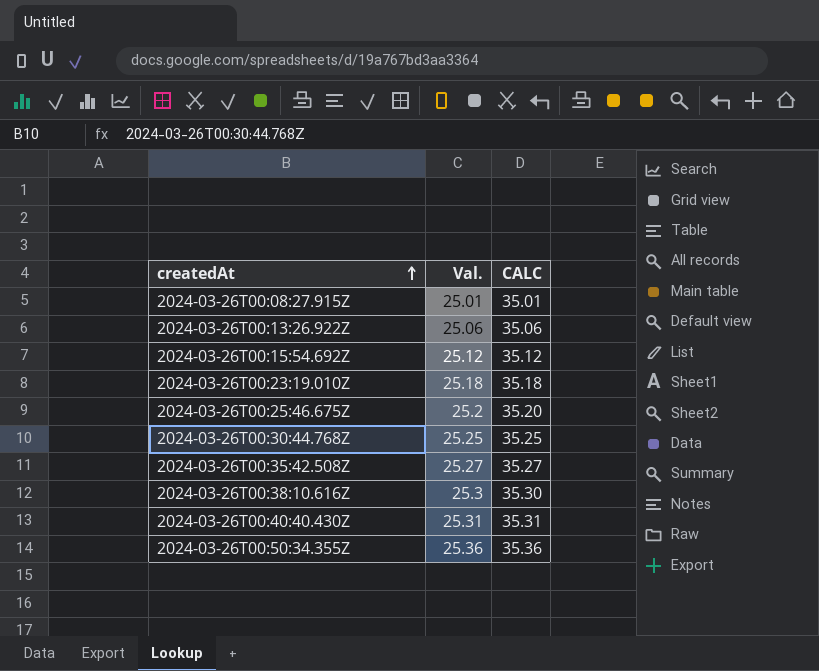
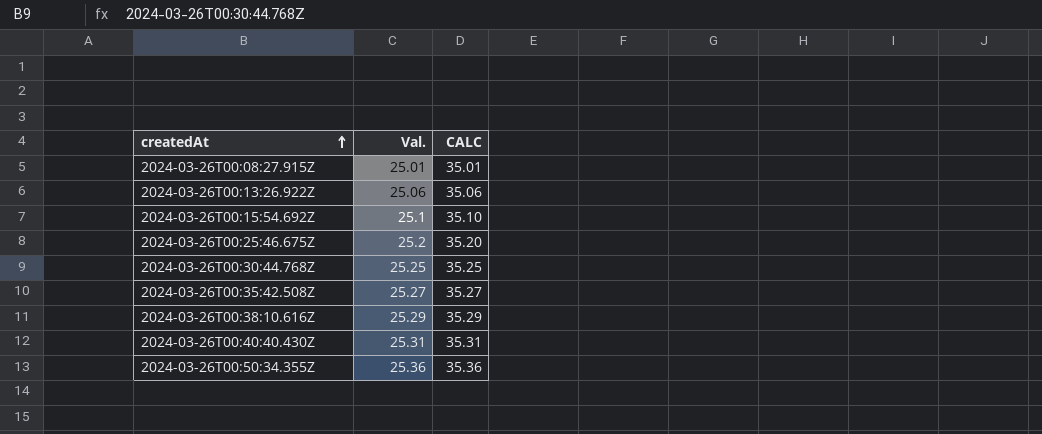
row 2024-03-26T00:23:19.010Z: 25.18 | 35.18 -> none
2024-03-26T00:15:54.692Z | Val.: 25.12 -> 25.1
2024-03-26T00:15:54.692Z | CALC: 35.12 -> 35.10
2024-03-26T00:38:10.616Z | Val.: 25.3 -> 25.29
2024-03-26T00:38:10.616Z | CALC: 35.30 -> 35.29

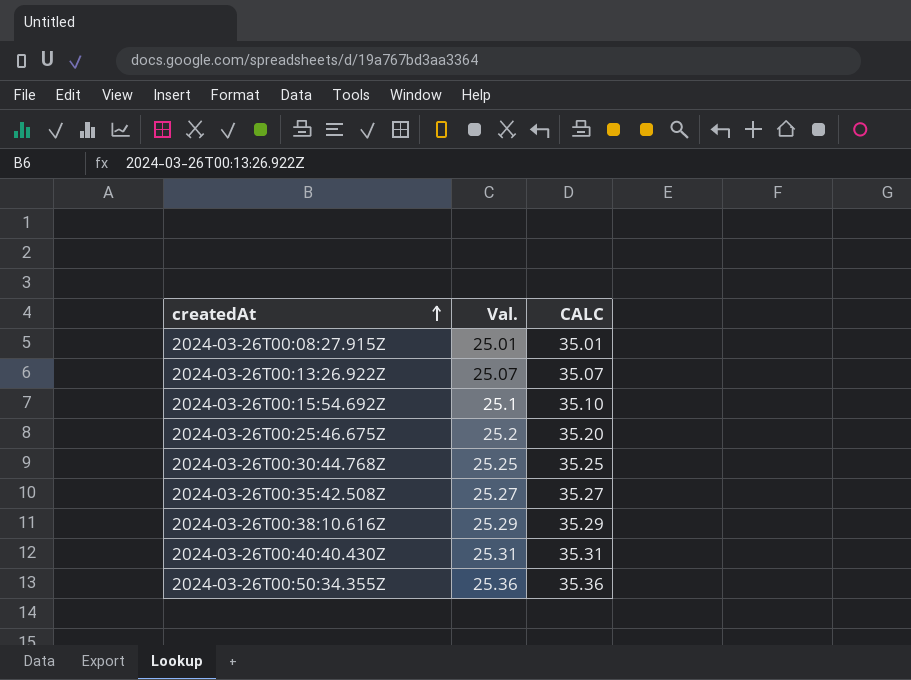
2024-03-26T00:13:26.922Z | Val.: 25.06 -> 25.07
2024-03-26T00:13:26.922Z | CALC: 35.06 -> 35.07

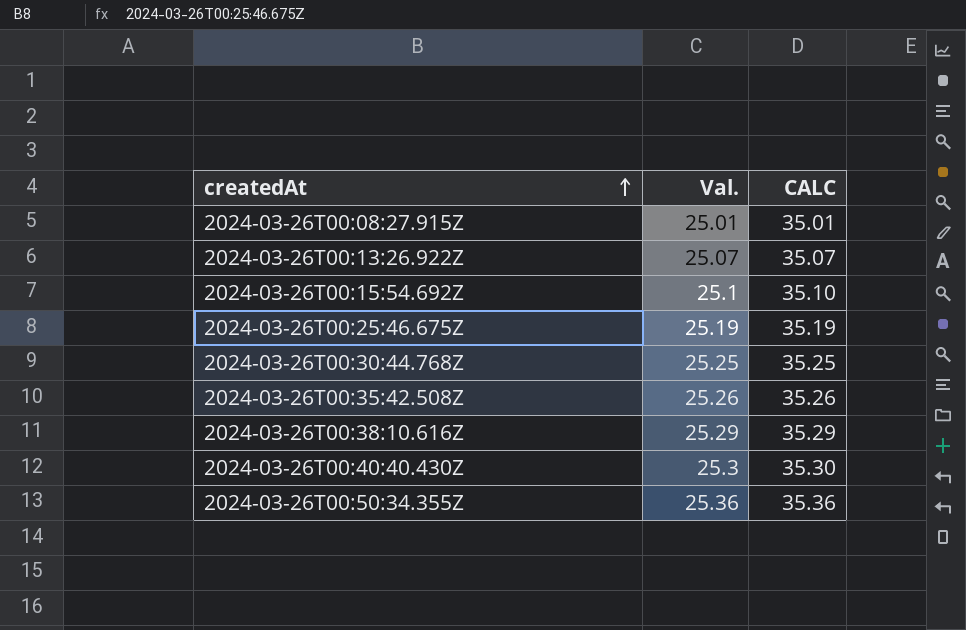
2024-03-26T00:25:46.675Z | Val.: 25.2 -> 25.19
2024-03-26T00:25:46.675Z | CALC: 35.20 -> 35.19
2024-03-26T00:35:42.508Z | Val.: 25.27 -> 25.26
2024-03-26T00:35:42.508Z | CALC: 35.27 -> 35.26
2024-03-26T00:40:40.430Z | Val.: 25.31 -> 25.3
2024-03-26T00:40:40.430Z | CALC: 35.31 -> 35.30

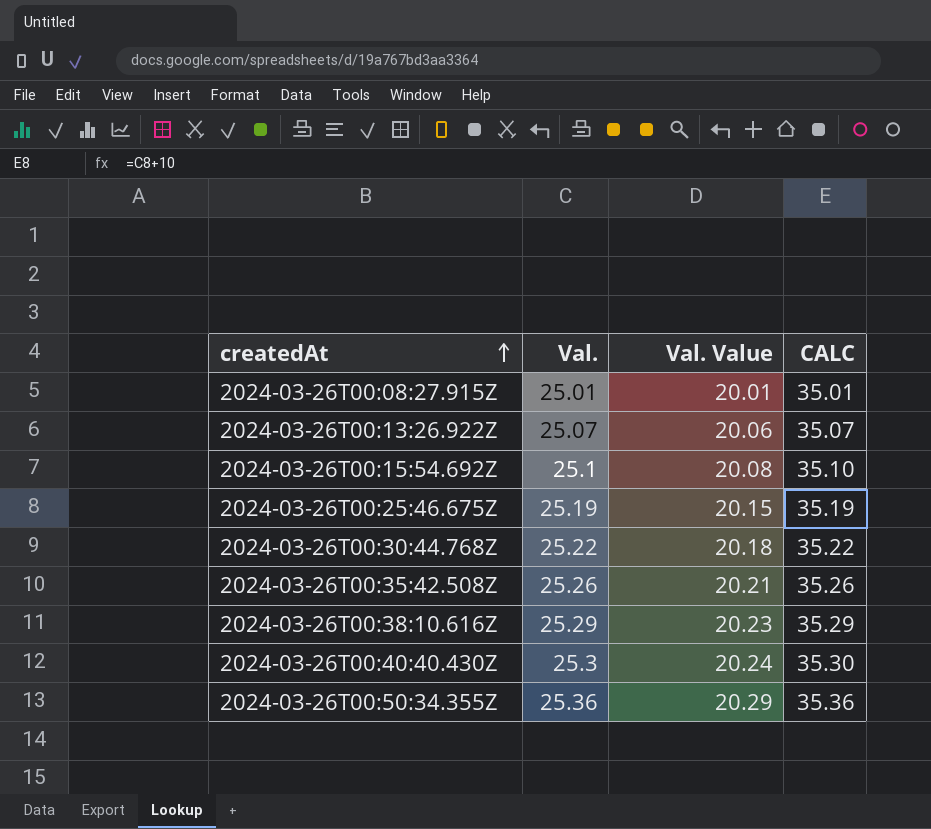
column Val. Value | formula: none -> [Val.] * 0.8
2024-03-26T00:30:44.768Z | Val.: 25.25 -> 25.22
2024-03-26T00:30:44.768Z | CALC: 35.25 -> 35.22

